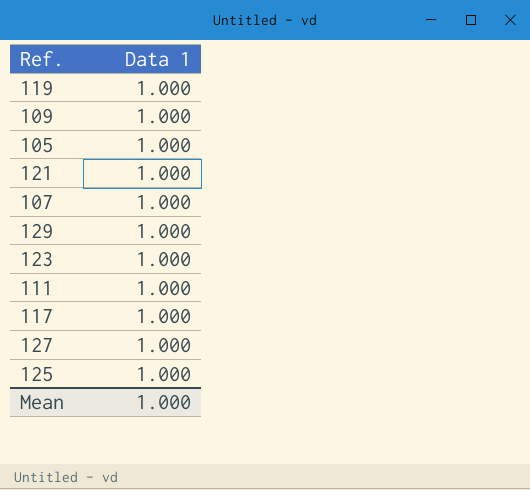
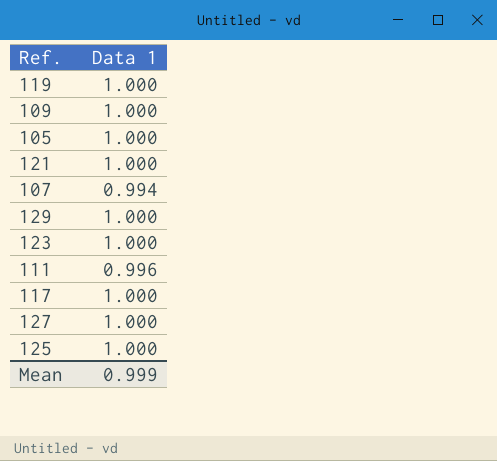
107 | Data 1: 1.000 -> 0.994
111 | Data 1: 1.000 -> 0.996
Mean | Data 1: 1.000 -> 0.999

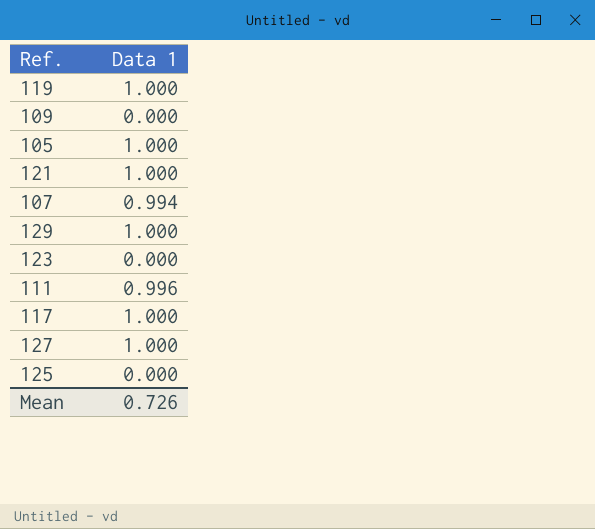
109 | Data 1: 1.000 -> 0.000
123 | Data 1: 1.000 -> 0.000
125 | Data 1: 1.000 -> 0.000
Mean | Data 1: 0.999 -> 0.726

